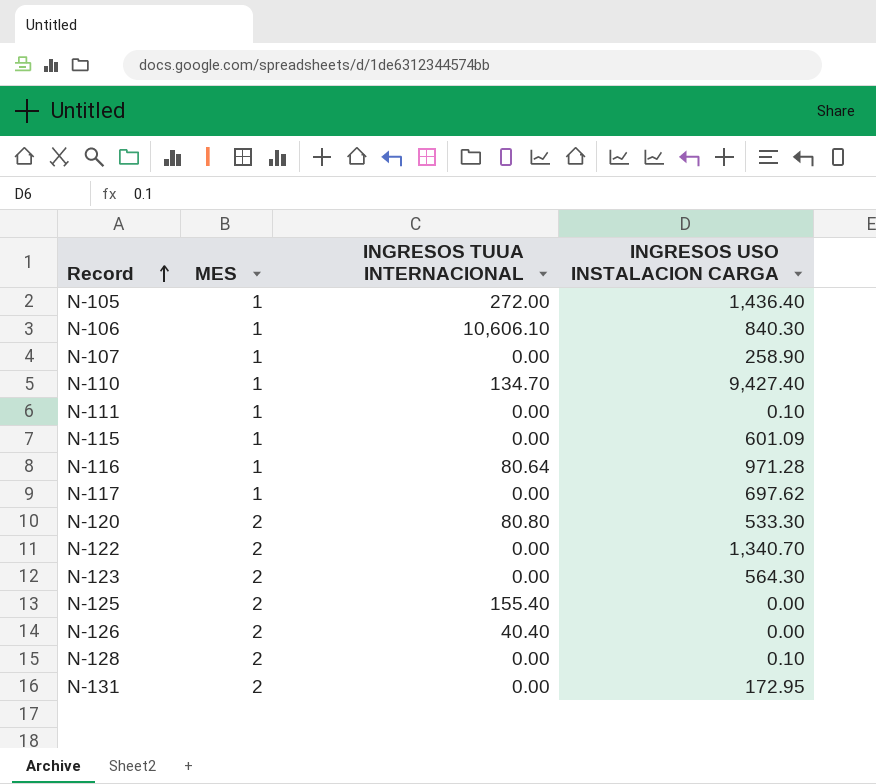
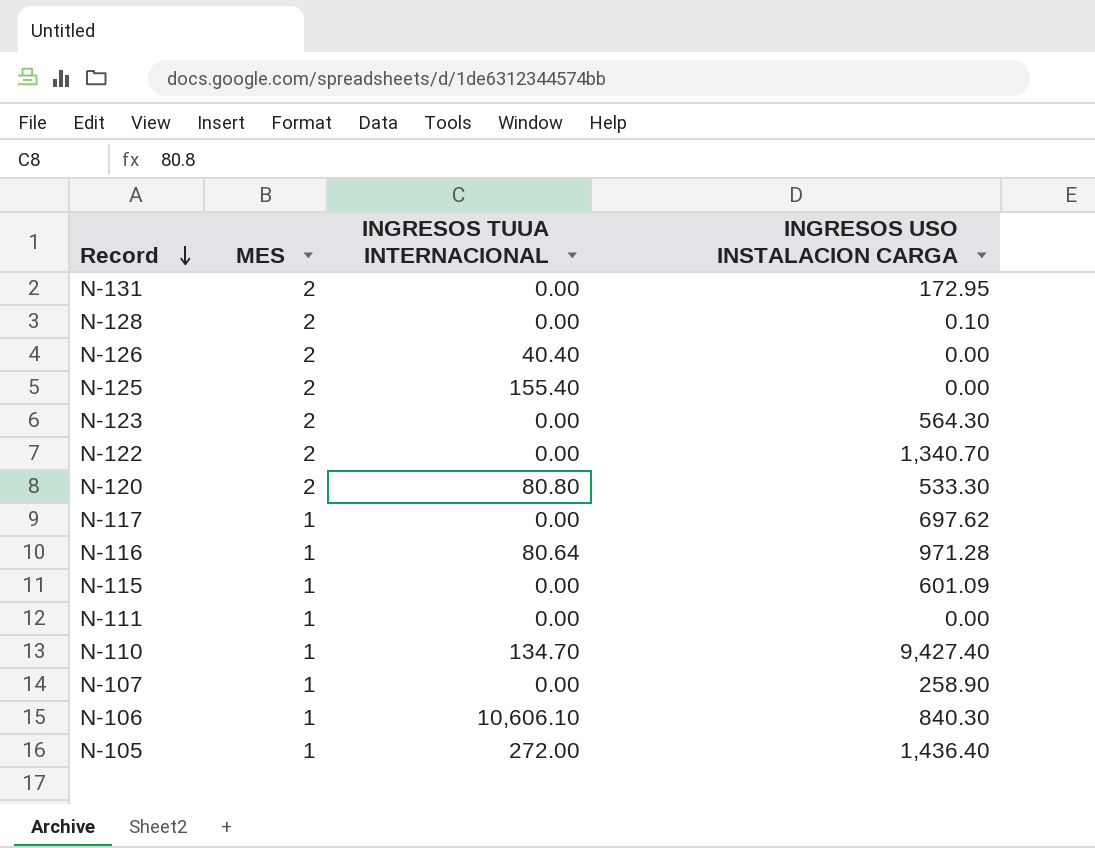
row order: Record ascending -> Record descending
N-111 | INGRESOS USO INSTALACION CARGA: 0.10 -> 0.00

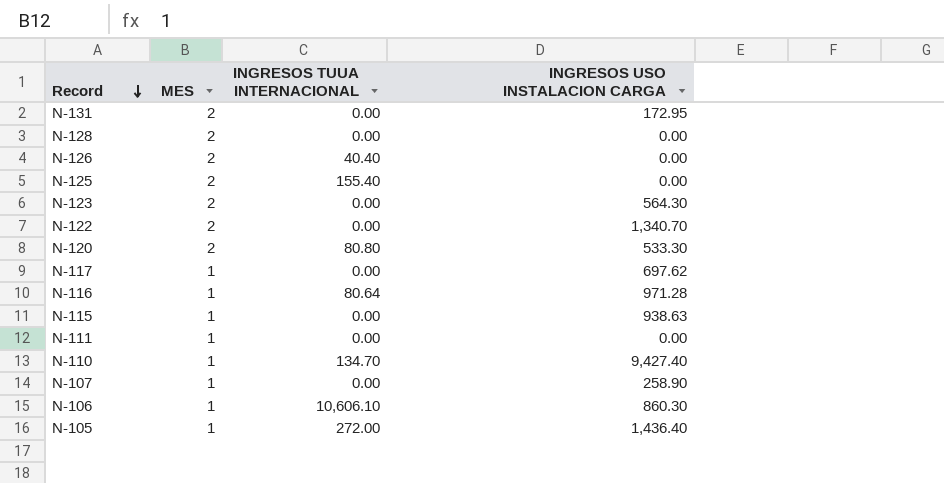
N-128 | INGRESOS USO INSTALACION CARGA: 0.10 -> 0.00
N-115 | INGRESOS USO INSTALACION CARGA: 601.09 -> 938.63
N-106 | INGRESOS USO INSTALACION CARGA: 840.30 -> 860.30

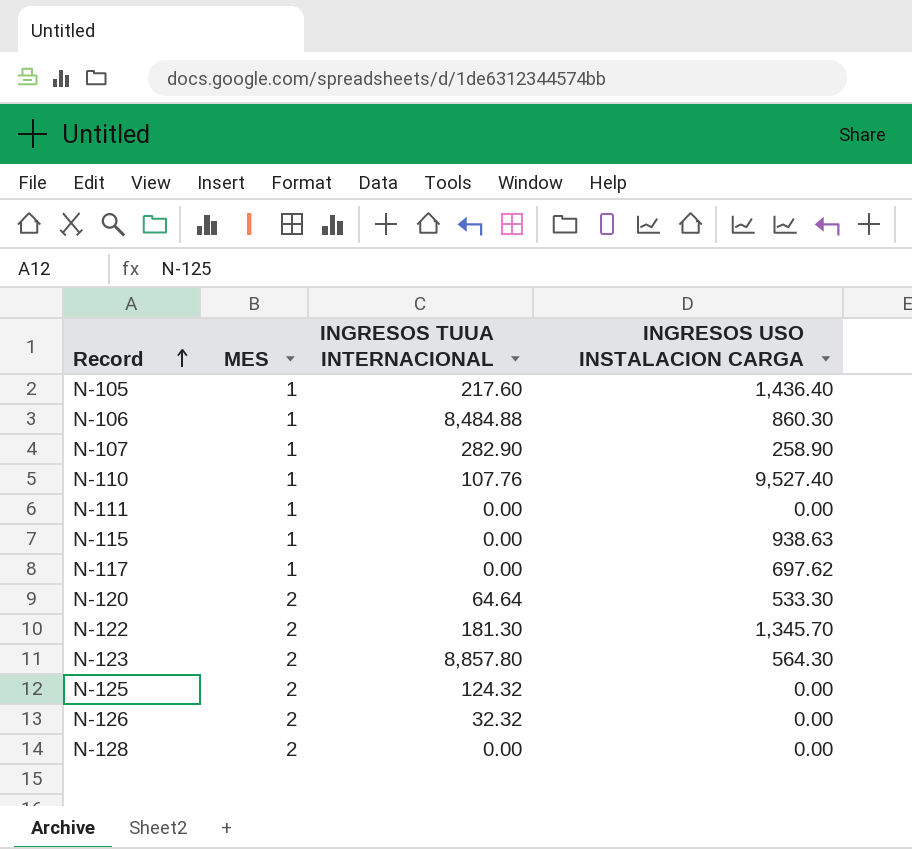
row order: Record descending -> Record ascending
row N-131: 2 | 0.00 | 172.95 -> none
row N-116: 1 | 80.64 | 971.28 -> none
N-105 | INGRESOS TUUA INTERNACIONAL: 272.00 -> 217.60
N-106 | INGRESOS TUUA INTERNACIONAL: 10,606.10 -> 8,484.88
N-107 | INGRESOS TUUA INTERNACIONAL: 0.00 -> 282.90
N-110 | INGRESOS TUUA INTERNACIONAL: 134.70 -> 107.76
N-110 | INGRESOS USO INSTALACION CARGA: 9,427.40 -> 9,527.40
N-120 | INGRESOS TUUA INTERNACIONAL: 80.80 -> 64.64
N-122 | INGRESOS TUUA INTERNACIONAL: 0.00 -> 181.30
N-122 | INGRESOS USO INSTALACION CARGA: 1,340.70 -> 1,345.70
N-123 | INGRESOS TUUA INTERNACIONAL: 0.00 -> 8,857.80
N-125 | INGRESOS TUUA INTERNACIONAL: 155.40 -> 124.32
N-126 | INGRESOS TUUA INTERNACIONAL: 40.40 -> 32.32

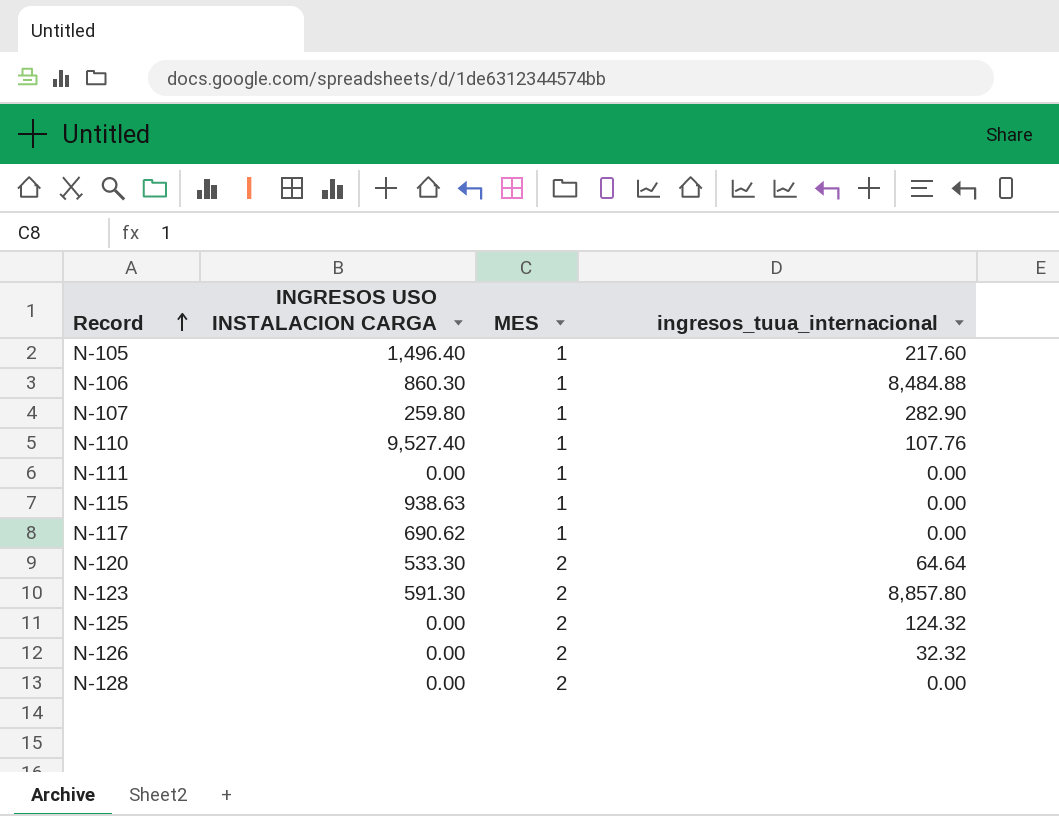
column INGRESOS USO INSTALACION CARGA | position: 4 -> 2
column name: INGRESOS TUUA INTERNACIONAL -> ingresos_tuua_internacional
row N-122: 2 | 181.30 | 1,345.70 -> none
N-105 | INGRESOS USO INSTALACION CARGA: 1,436.40 -> 1,496.40
N-107 | INGRESOS USO INSTALACION CARGA: 258.90 -> 259.80
N-117 | INGRESOS USO INSTALACION CARGA: 697.62 -> 690.62
N-123 | INGRESOS USO INSTALACION CARGA: 564.30 -> 591.30

